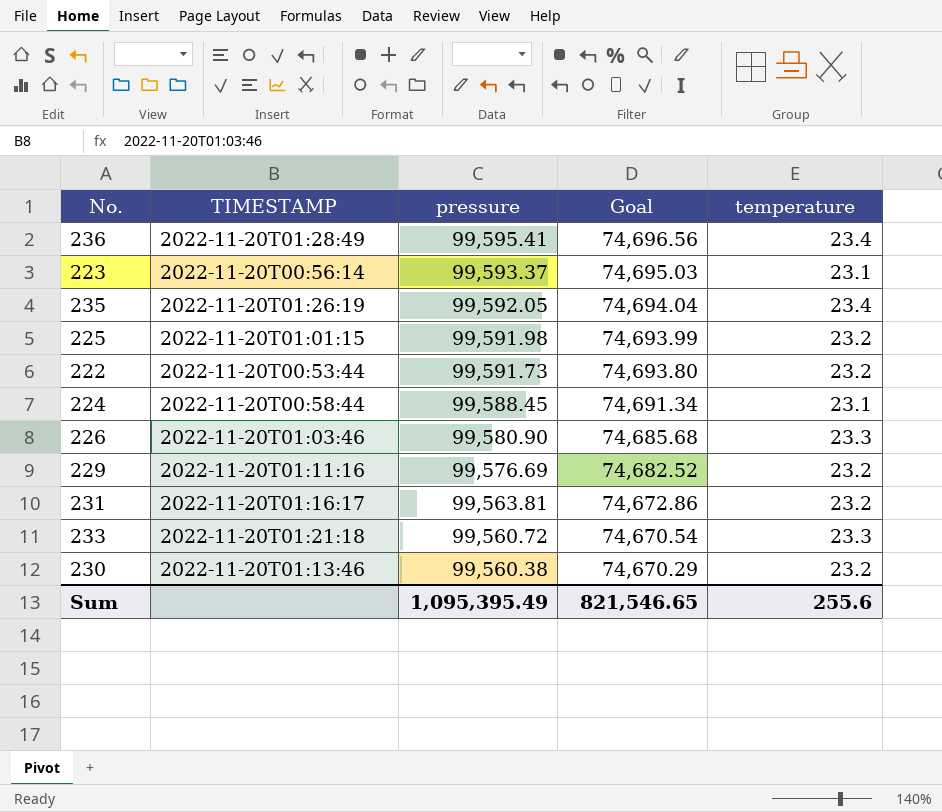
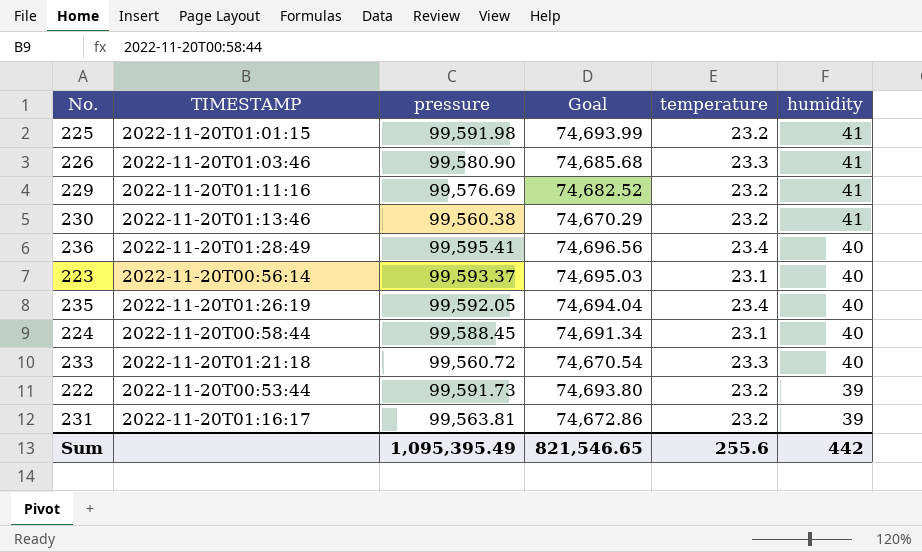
row order: pressure descending -> humidity descending
column humidity | position: none -> 6

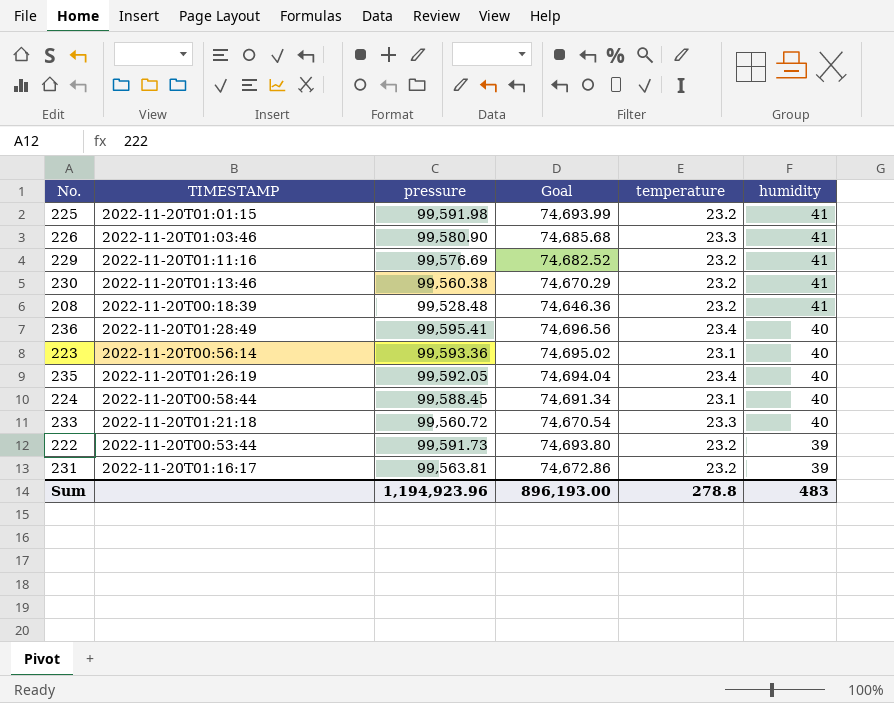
row 208: none -> 2022-11-20T00:18:39 | 99,528.48 | 74,646.36 | 23.2 | 41
223 | pressure: 99,593.37 -> 99,593.36
223 | Goal: 74,695.03 -> 74,695.02
Sum | pressure: 1,095,395.49 -> 1,194,923.96
Sum | Goal: 821,546.65 -> 896,193.00
Sum | temperature: 255.6 -> 278.8
Sum | humidity: 442 -> 483

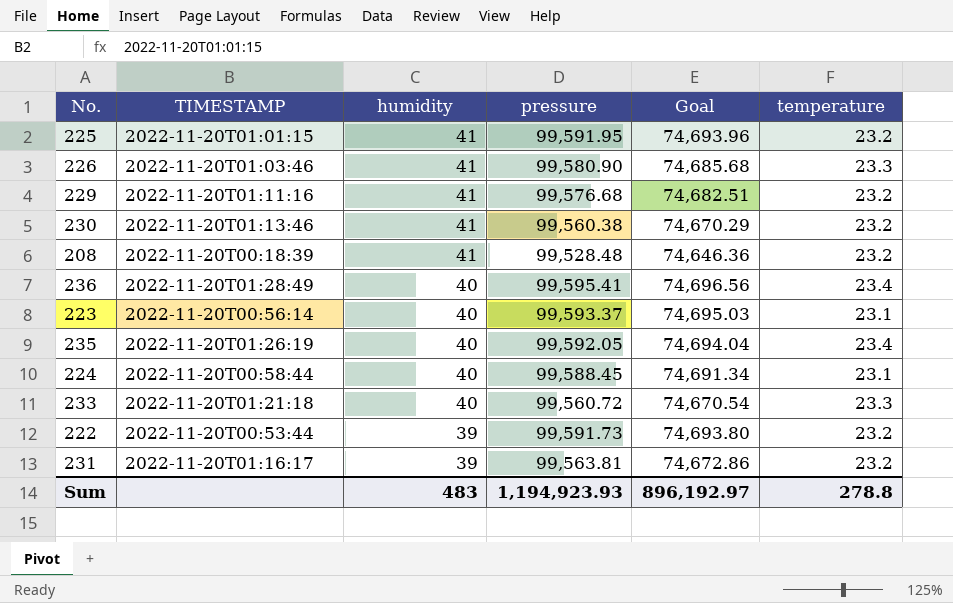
column humidity | position: 6 -> 3
225 | pressure: 99,591.98 -> 99,591.95
225 | Goal: 74,693.99 -> 74,693.96
229 | pressure: 99,576.69 -> 99,576.68
229 | Goal: 74,682.52 -> 74,682.51
223 | pressure: 99,593.36 -> 99,593.37
223 | Goal: 74,695.02 -> 74,695.03
Sum | pressure: 1,194,923.96 -> 1,194,923.93
Sum | Goal: 896,193.00 -> 896,192.97

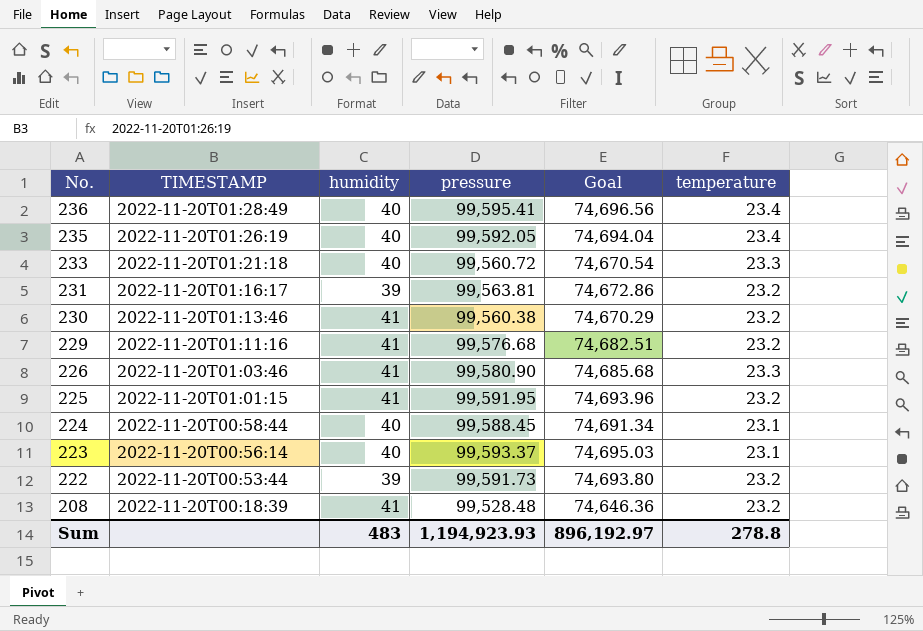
row order: humidity descending -> No. descending

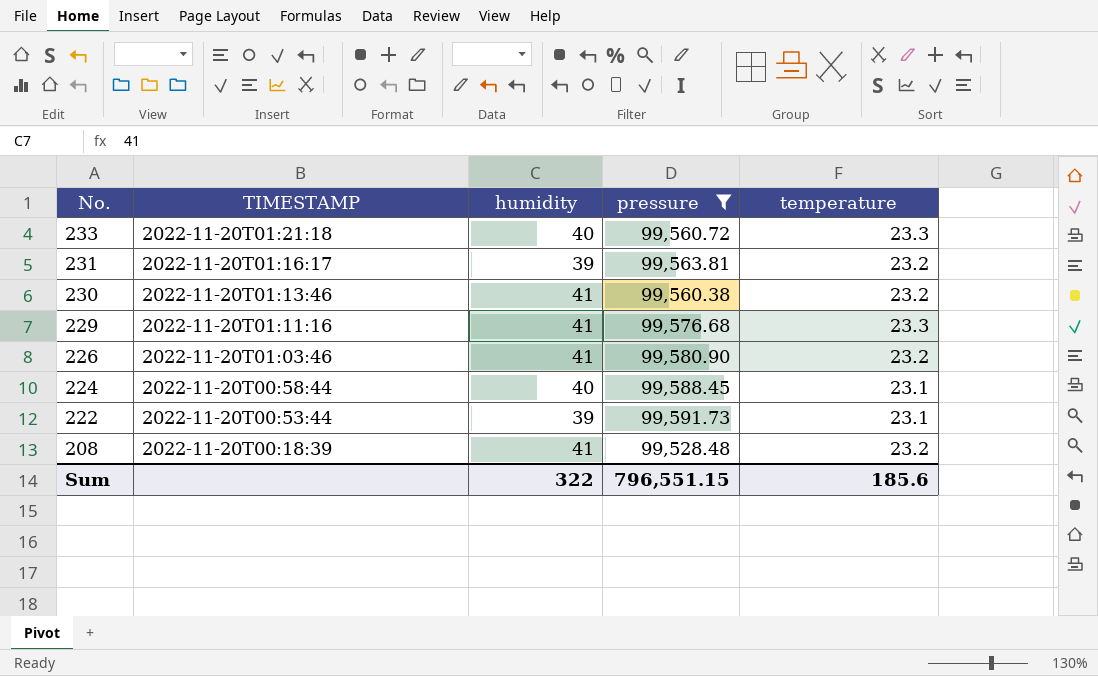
filter: none -> pressure <= 99,591.73
column Goal | formula: [pressure] * 0.75 -> none
229 | temperature: 23.2 -> 23.3
226 | temperature: 23.3 -> 23.2
222 | temperature: 23.2 -> 23.1
Sum | humidity: 483 -> 322
Sum | pressure: 1,194,923.93 -> 796,551.15
Sum | temperature: 278.8 -> 185.6

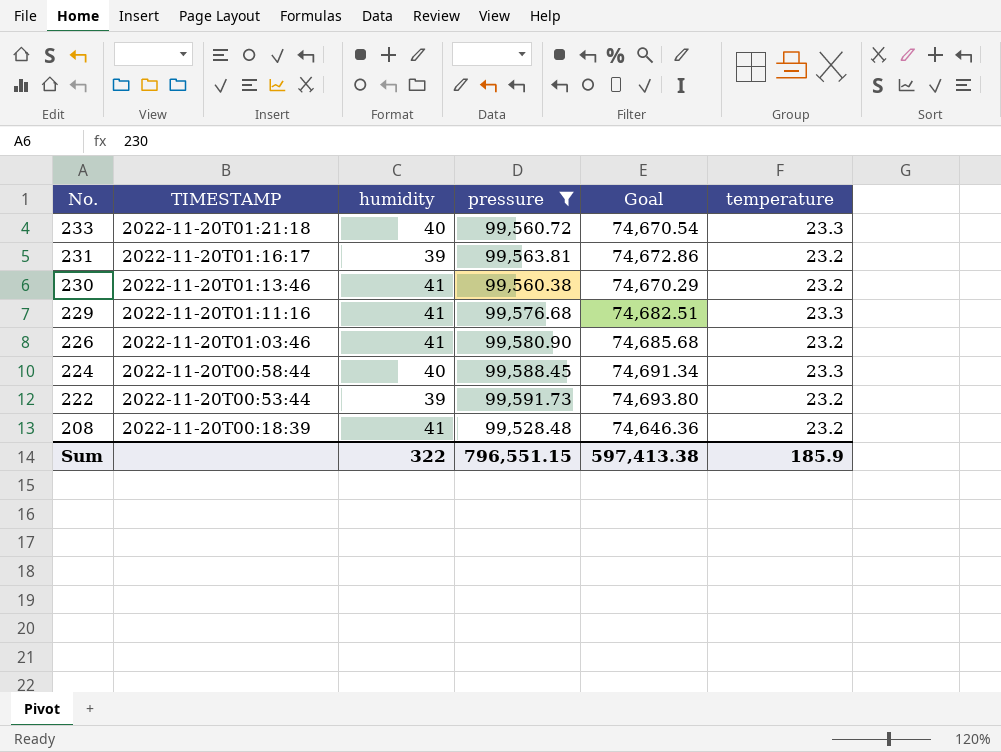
column Goal | formula: none -> [pressure] * 0.75
224 | temperature: 23.1 -> 23.3
222 | temperature: 23.1 -> 23.2
Sum | temperature: 185.6 -> 185.9

